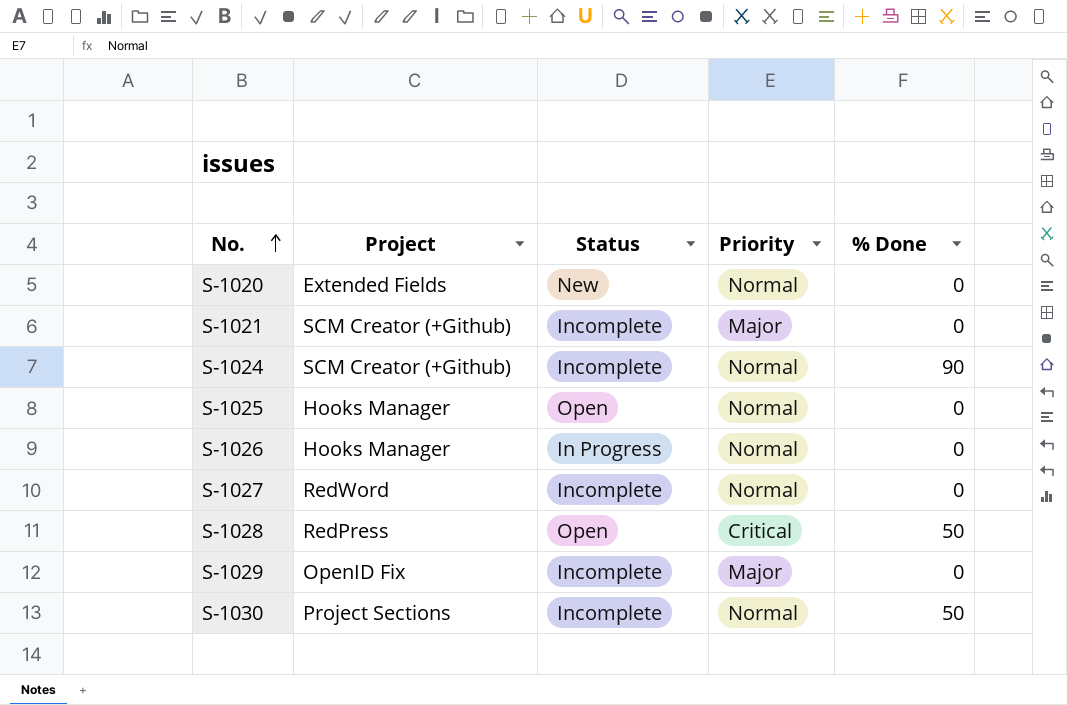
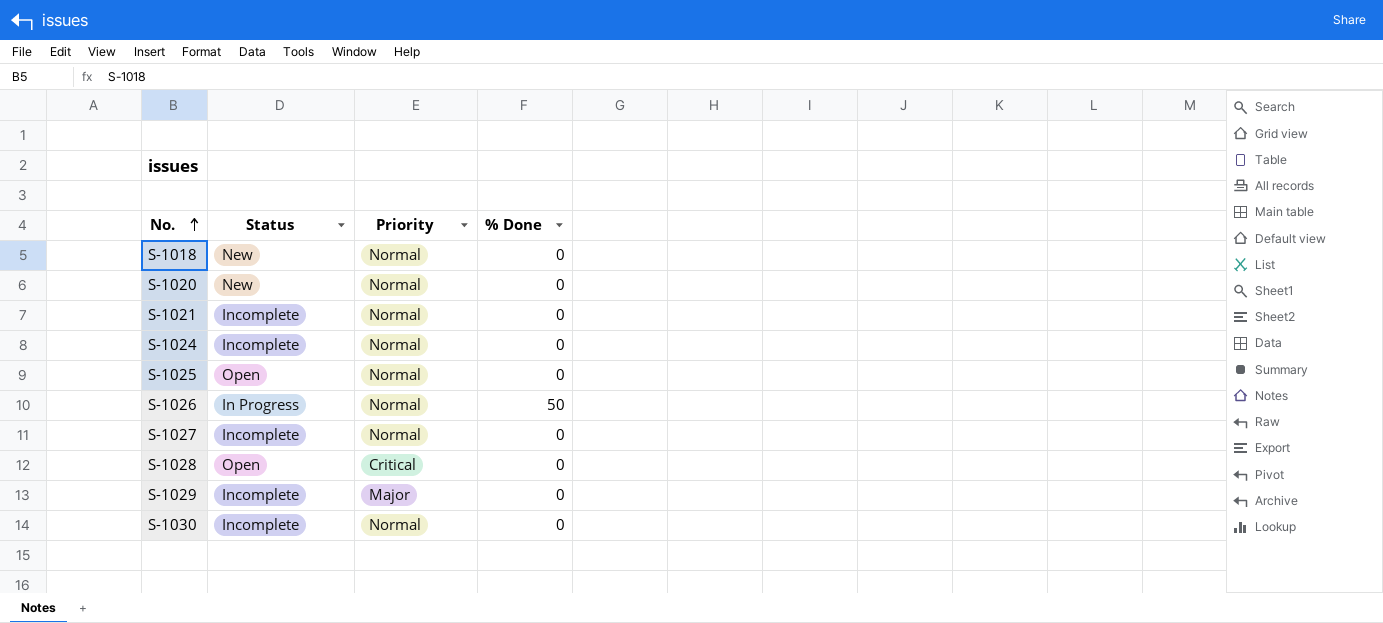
column Project | position: 2 -> none
row S-1018: none -> New | Normal | 0
S-1021 | Priority: Major -> Normal
S-1024 | % Done: 90 -> 0
S-1026 | % Done: 0 -> 50
S-1028 | % Done: 50 -> 0
S-1030 | % Done: 50 -> 0

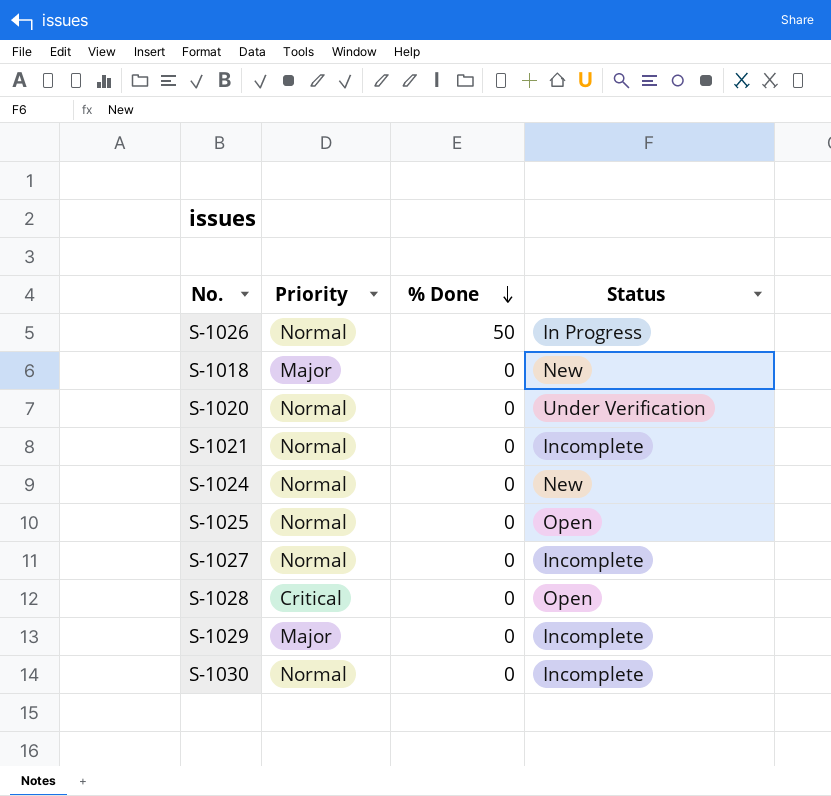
row order: No. ascending -> % Done descending
column Status | position: 2 -> 4
S-1018 | Priority: Normal -> Major
S-1020 | Status: New -> Under Verification
S-1024 | Status: Incomplete -> New

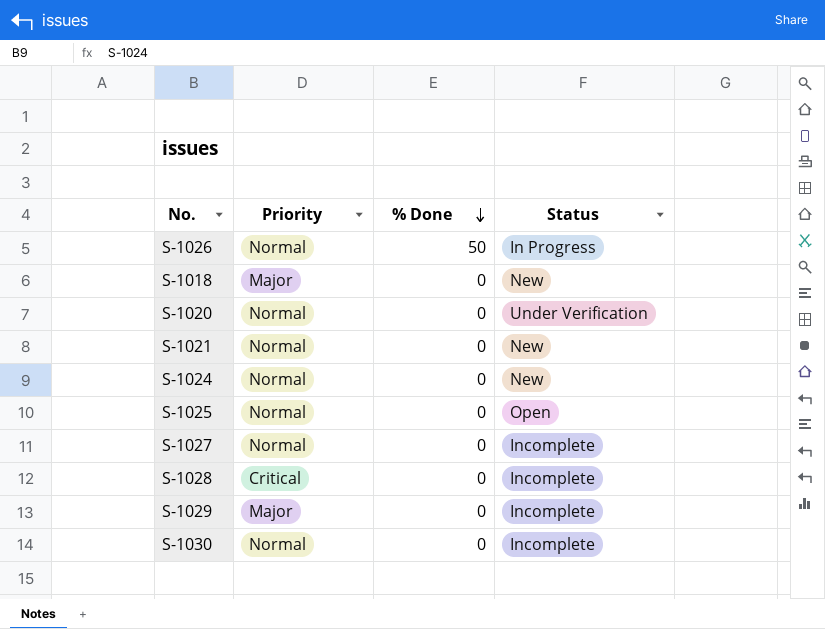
S-1021 | Status: Incomplete -> New
S-1028 | Status: Open -> Incomplete

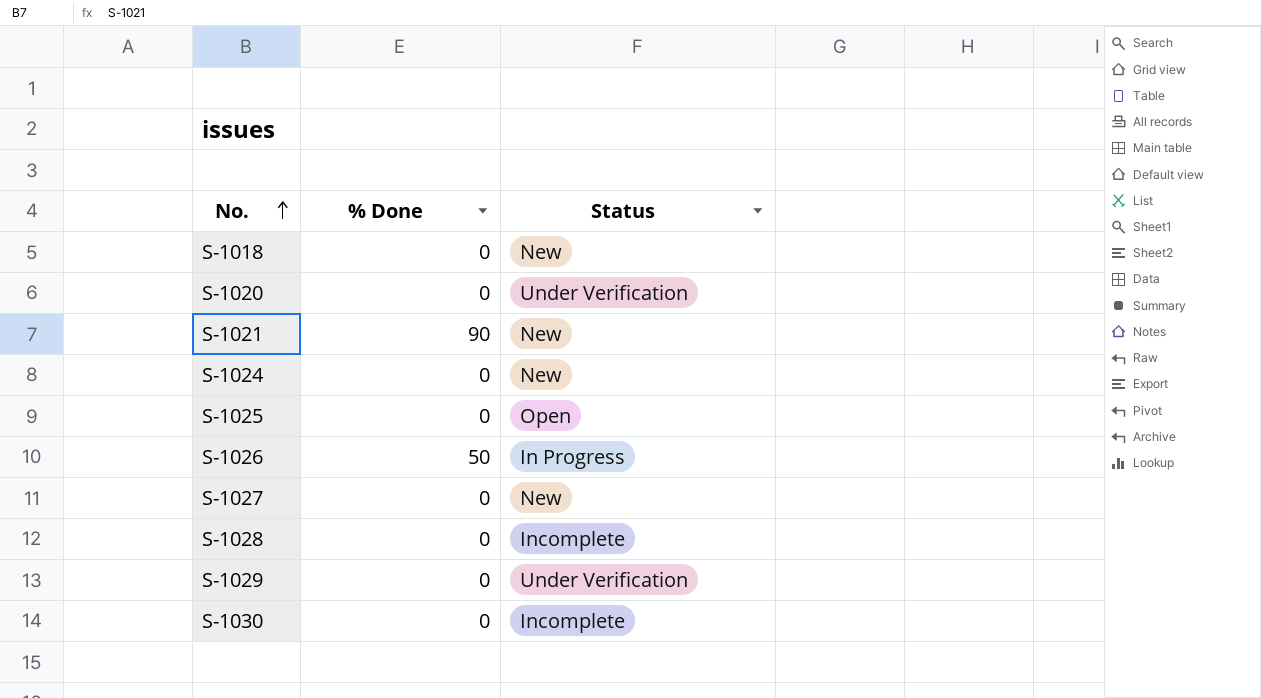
row order: % Done descending -> No. ascending
column Priority | position: 2 -> none
S-1021 | % Done: 0 -> 90
S-1027 | Status: Incomplete -> New
S-1029 | Status: Incomplete -> Under Verification

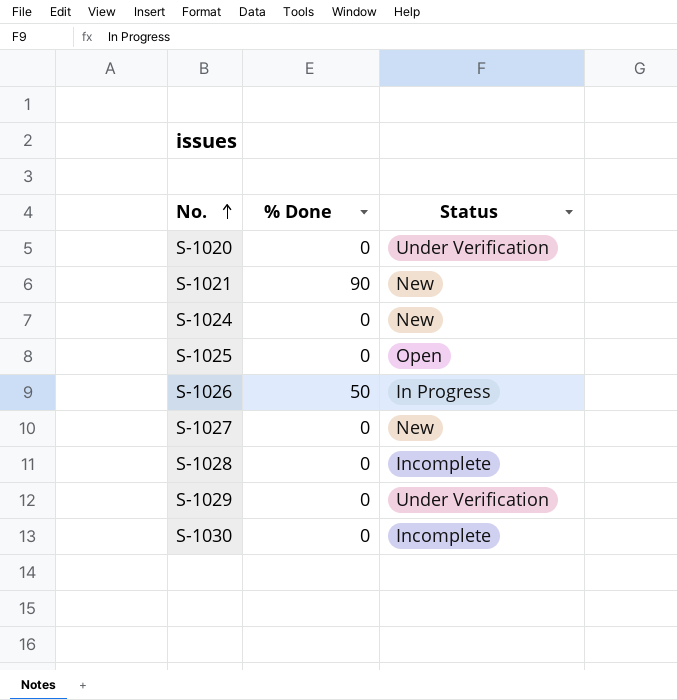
row S-1018: 0 | New -> none

